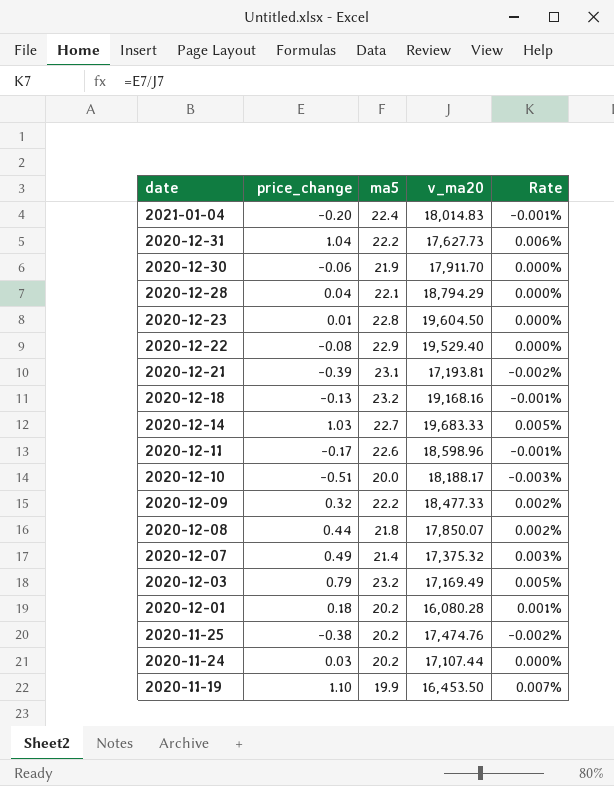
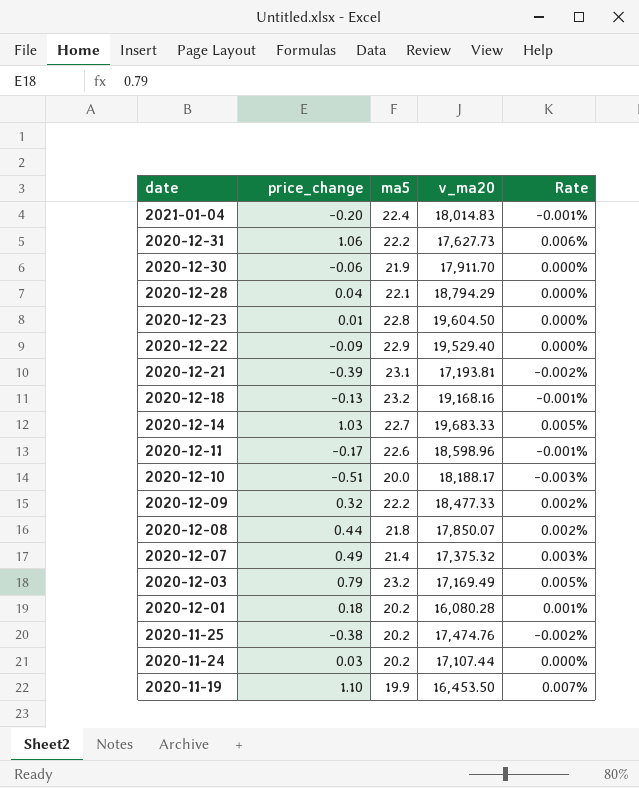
2020-12-31 | price_change: 1.04 -> 1.06
2020-12-22 | price_change: -0.08 -> -0.09

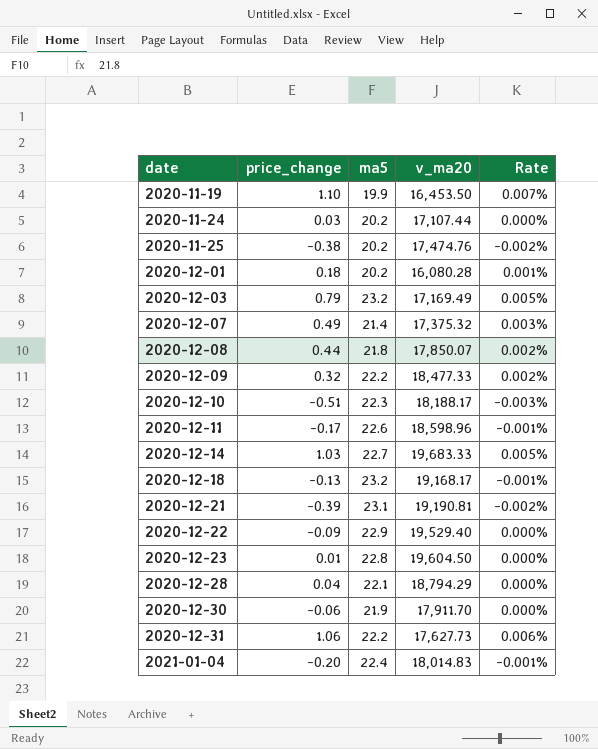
row order: date descending -> date ascending
2020-12-10 | ma5: 20.0 -> 22.3
2020-12-18 | v_ma20: 19,168.16 -> 19,168.17
2020-12-21 | v_ma20: 17,193.81 -> 19,190.81

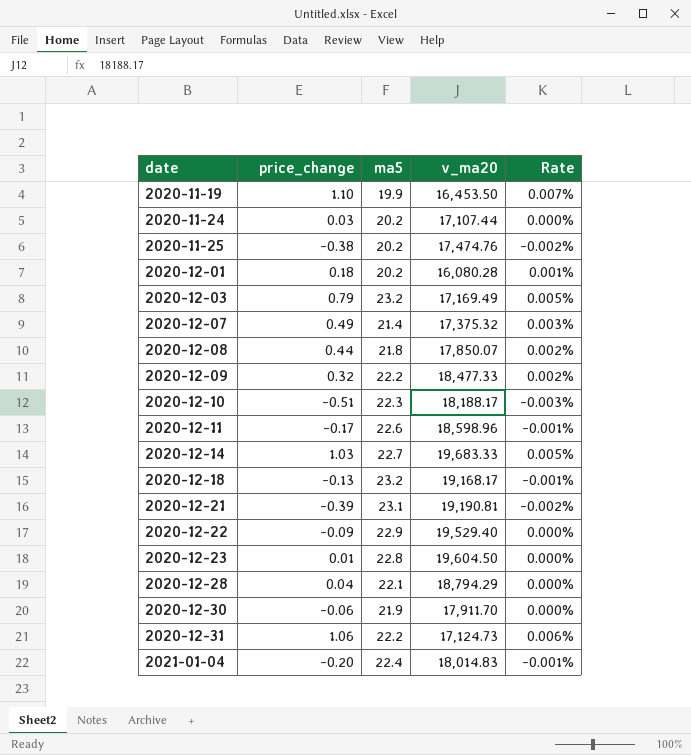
2020-12-31 | v_ma20: 17,627.73 -> 17,124.73

